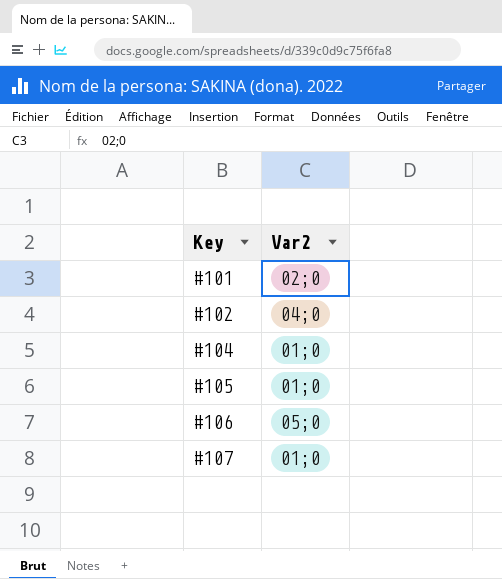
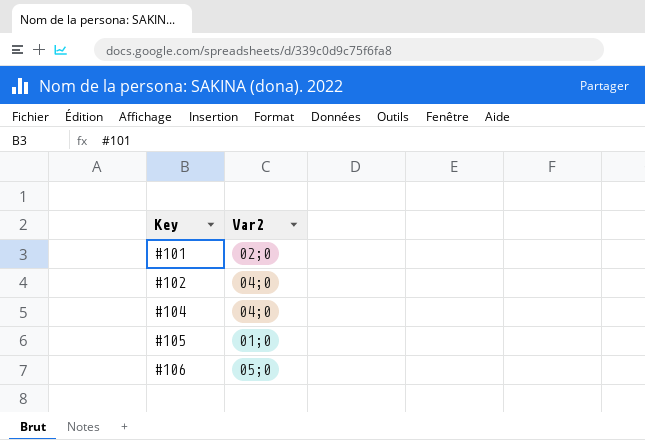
row #107: 01;0 -> none
#104 | Var2: 01;0 -> 04;0

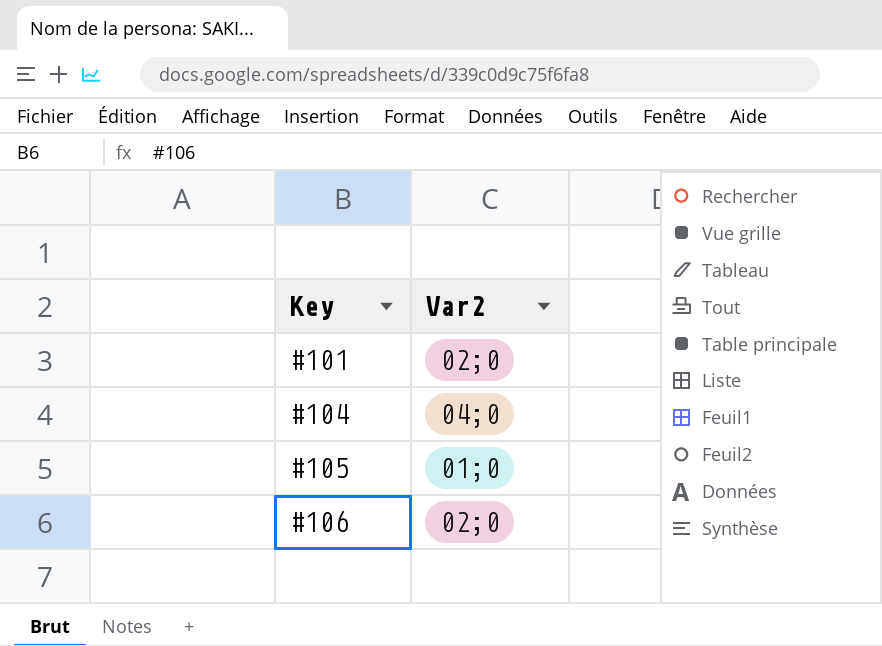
row #102: 04;0 -> none
#106 | Var2: 05;0 -> 02;0

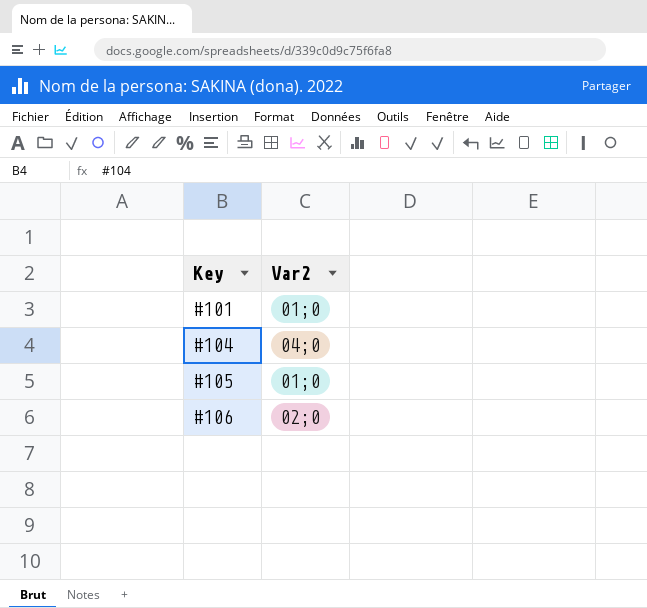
#101 | Var2: 02;0 -> 01;0

